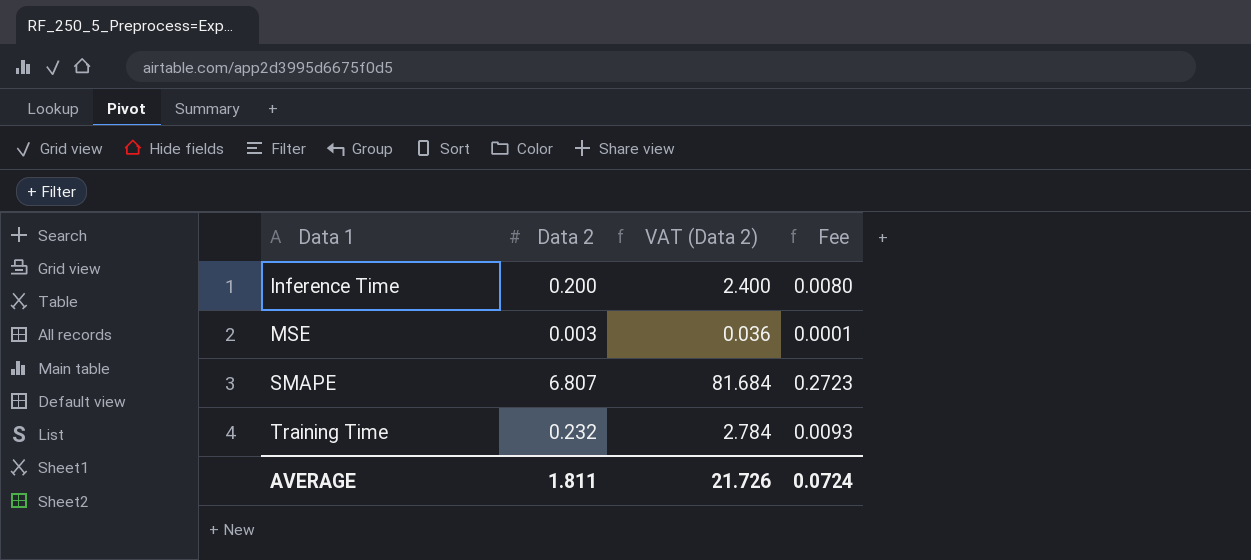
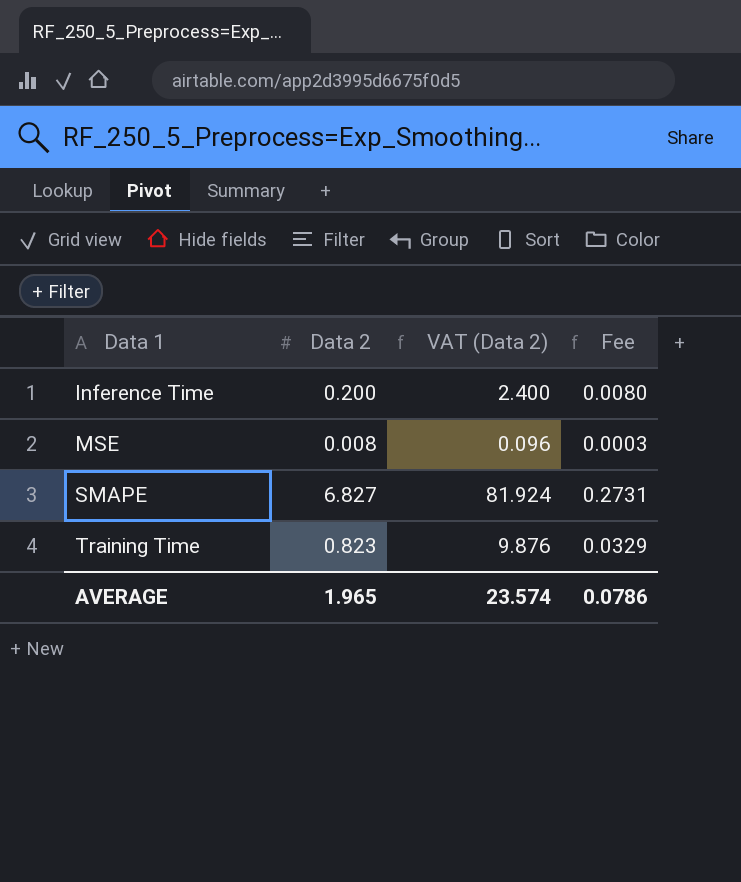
MSE | Data 2: 0.003 -> 0.008
MSE | VAT (Data 2): 0.036 -> 0.096
MSE | Fee: 0.0001 -> 0.0003
SMAPE | Data 2: 6.807 -> 6.827
SMAPE | VAT (Data 2): 81.684 -> 81.924
SMAPE | Fee: 0.2723 -> 0.2731
Training Time | Data 2: 0.232 -> 0.823
Training Time | VAT (Data 2): 2.784 -> 9.876
Training Time | Fee: 0.0093 -> 0.0329
AVERAGE | Data 2: 1.811 -> 1.965
AVERAGE | VAT (Data 2): 21.726 -> 23.574
AVERAGE | Fee: 0.0724 -> 0.0786

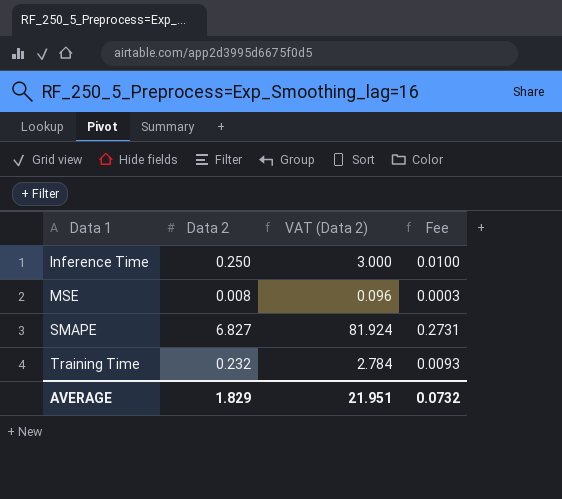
Inference Time | Data 2: 0.200 -> 0.250
Inference Time | VAT (Data 2): 2.400 -> 3.000
Inference Time | Fee: 0.0080 -> 0.0100
Training Time | Data 2: 0.823 -> 0.232
Training Time | VAT (Data 2): 9.876 -> 2.784
Training Time | Fee: 0.0329 -> 0.0093
AVERAGE | Data 2: 1.965 -> 1.829
AVERAGE | VAT (Data 2): 23.574 -> 21.951
AVERAGE | Fee: 0.0786 -> 0.0732

